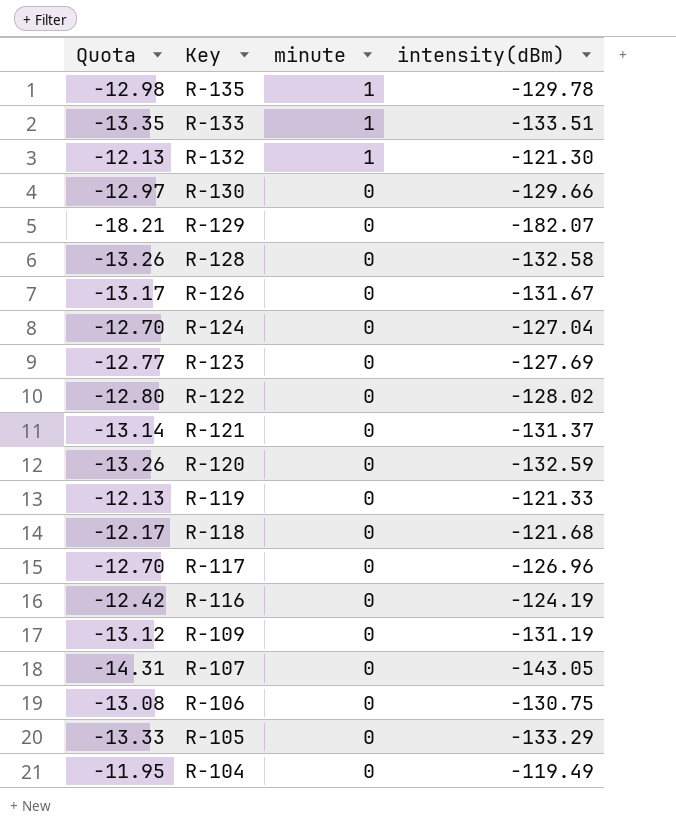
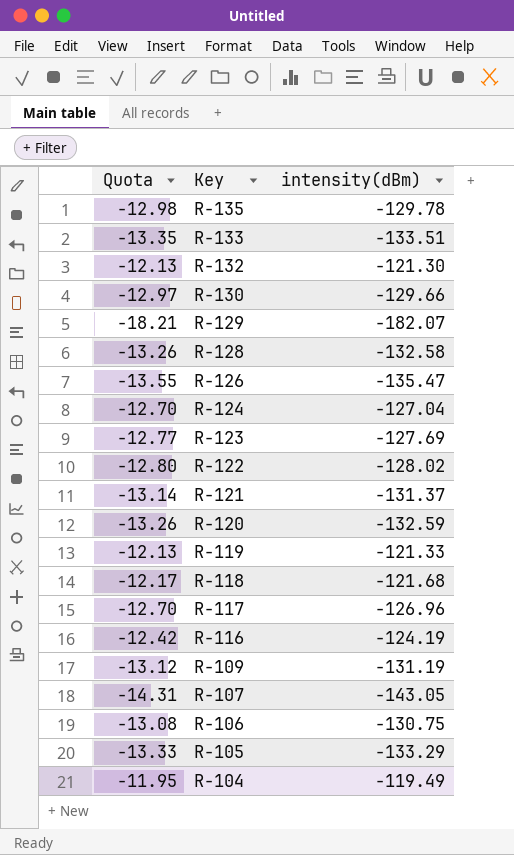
column minute | position: 3 -> none
R-126 | Quota: -13.17 -> -13.55
R-126 | intensity(dBm): -131.67 -> -135.47

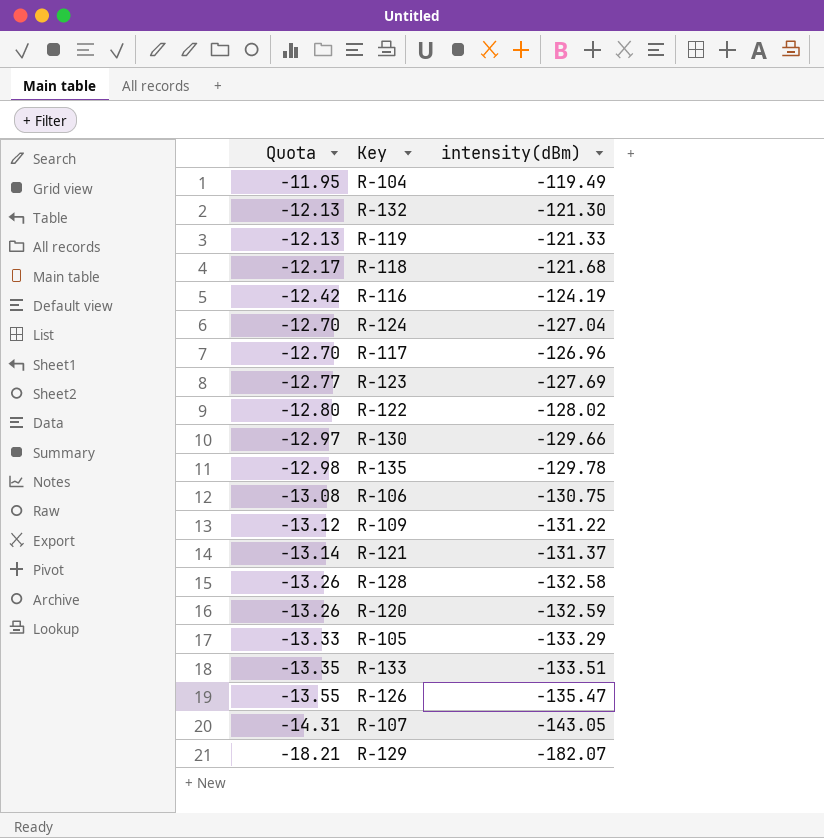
row order: Key descending -> Quota descending
R-109 | intensity(dBm): -131.19 -> -131.22

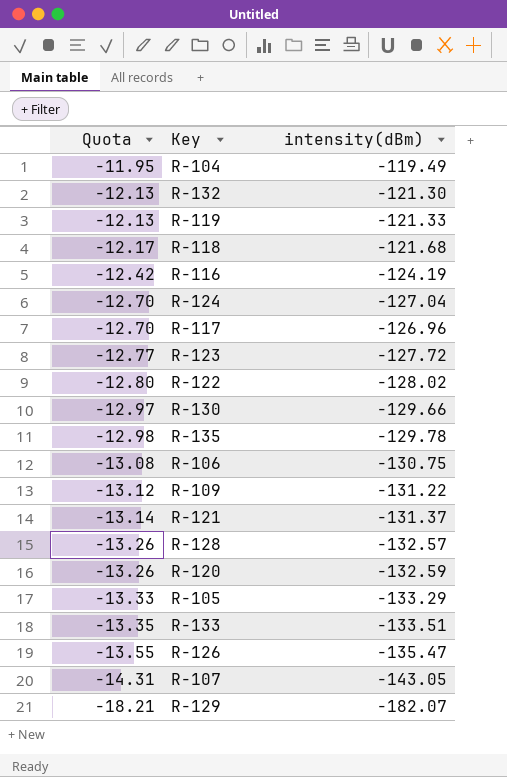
R-123 | intensity(dBm): -127.69 -> -127.72
R-128 | intensity(dBm): -132.58 -> -132.57

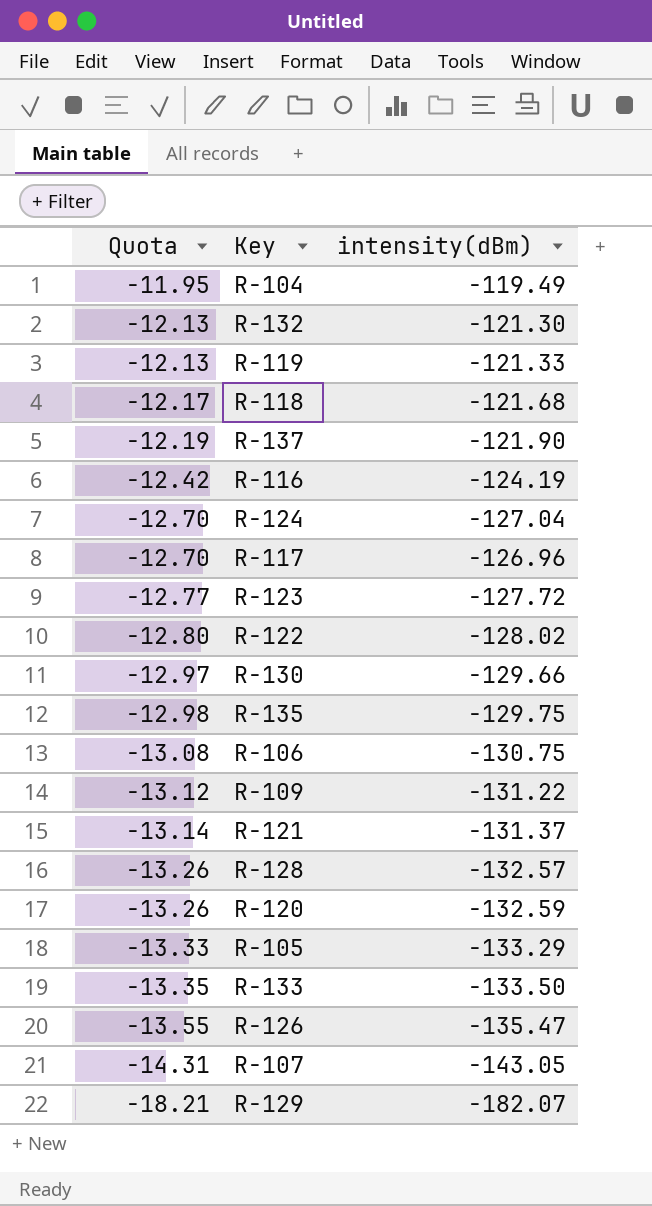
row R-137: none -> -12.19 | -121.90
R-135 | intensity(dBm): -129.78 -> -129.75
R-133 | intensity(dBm): -133.51 -> -133.50

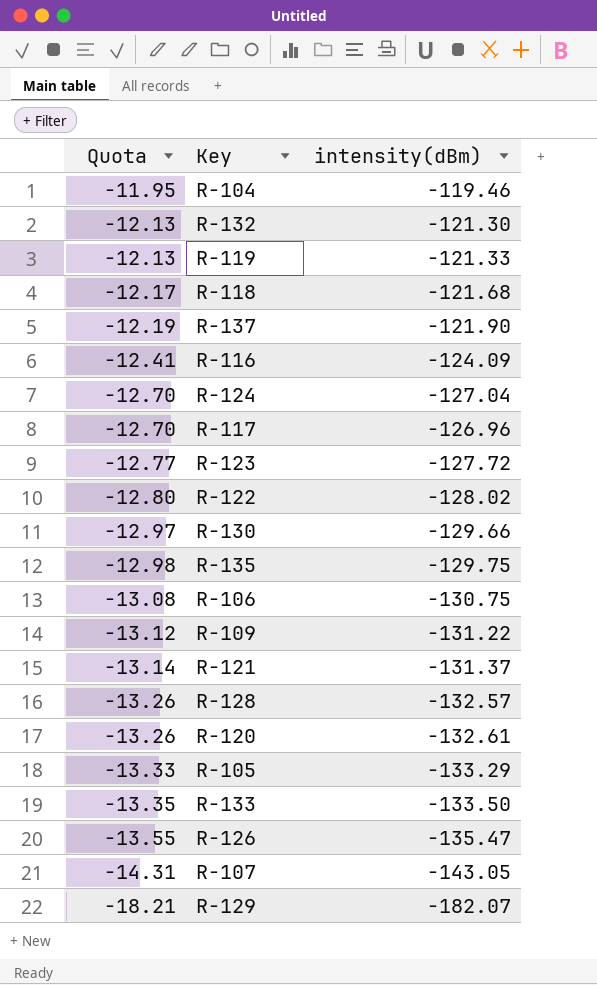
R-104 | intensity(dBm): -119.49 -> -119.46
R-116 | Quota: -12.42 -> -12.41
R-116 | intensity(dBm): -124.19 -> -124.09
R-120 | intensity(dBm): -132.59 -> -132.61

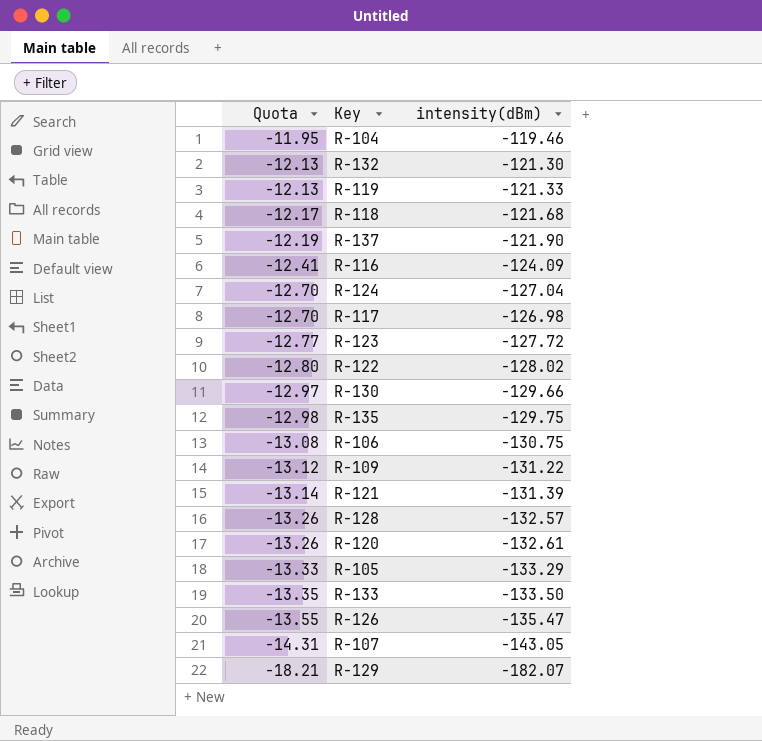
R-117 | intensity(dBm): -126.96 -> -126.98
R-121 | intensity(dBm): -131.37 -> -131.39

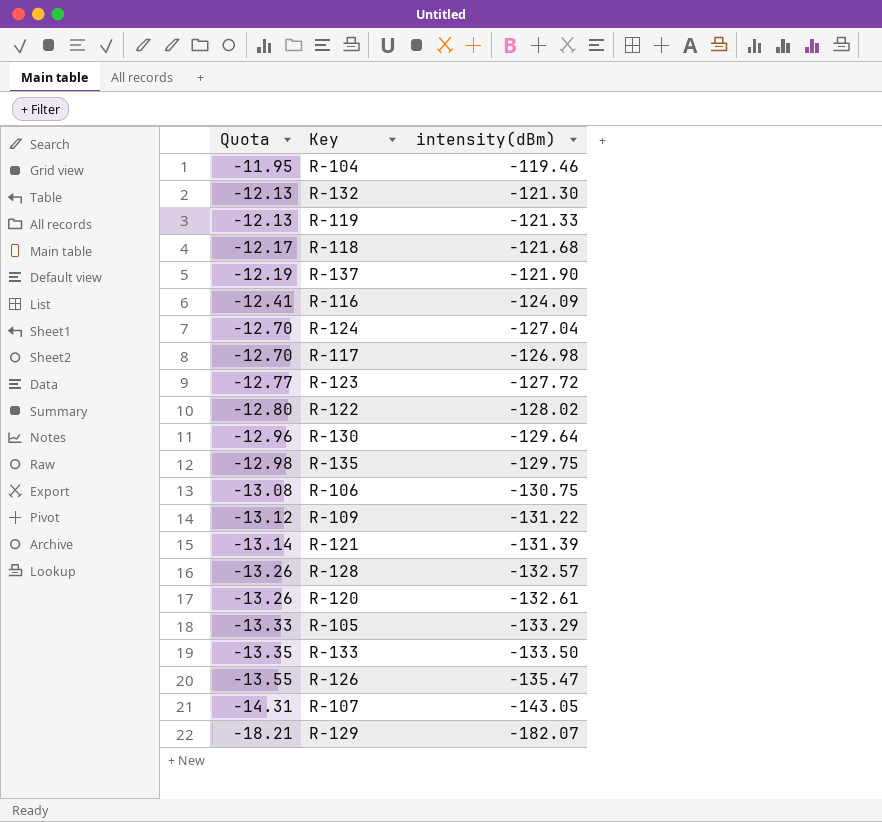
R-130 | Quota: -12.97 -> -12.96
R-130 | intensity(dBm): -129.66 -> -129.64

